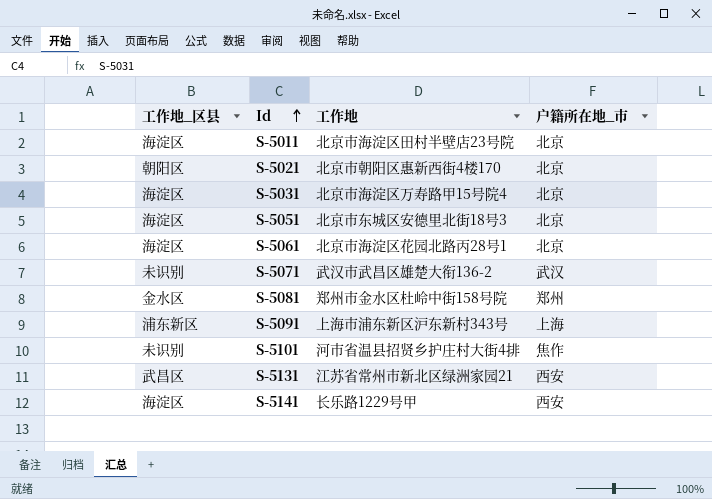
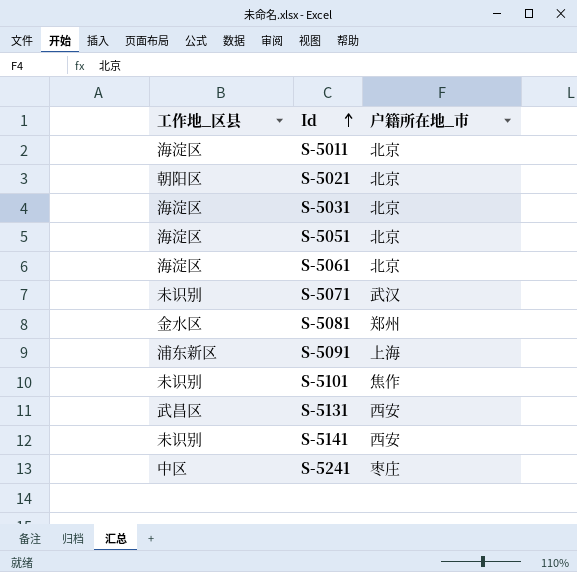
column 工作地 | position: 3 -> none
S-5141 | 工作地_区县: 海淀区 -> 未识别
row S-5241: none -> 中区 | 枣庄

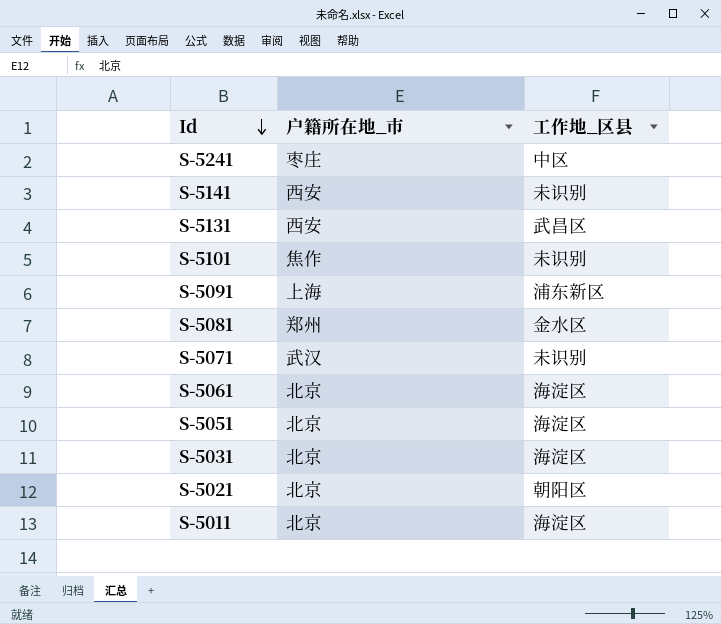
row order: Id ascending -> Id descending
column 工作地_区县 | position: 1 -> 3

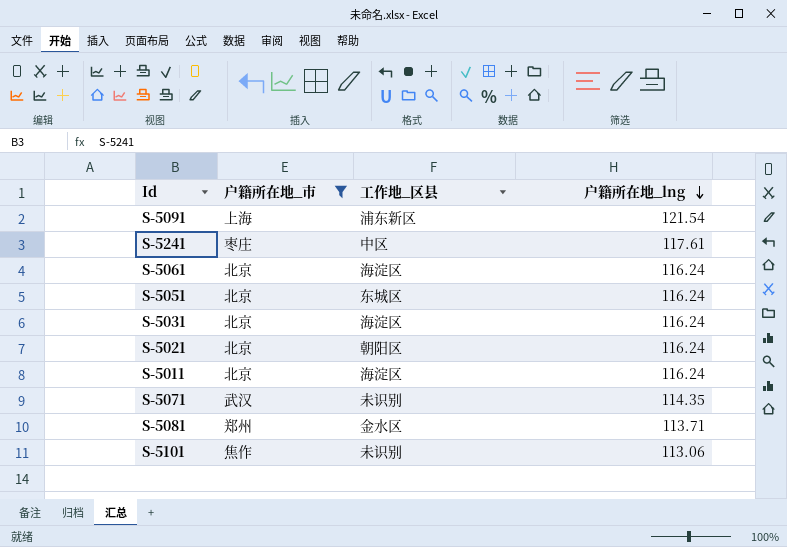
filter: none -> 户籍所在地_市 != 西安
row order: Id descending -> 户籍所在地_lng descending
column 户籍所在地_lng | position: none -> 4
S-5051 | 工作地_区县: 海淀区 -> 东城区

